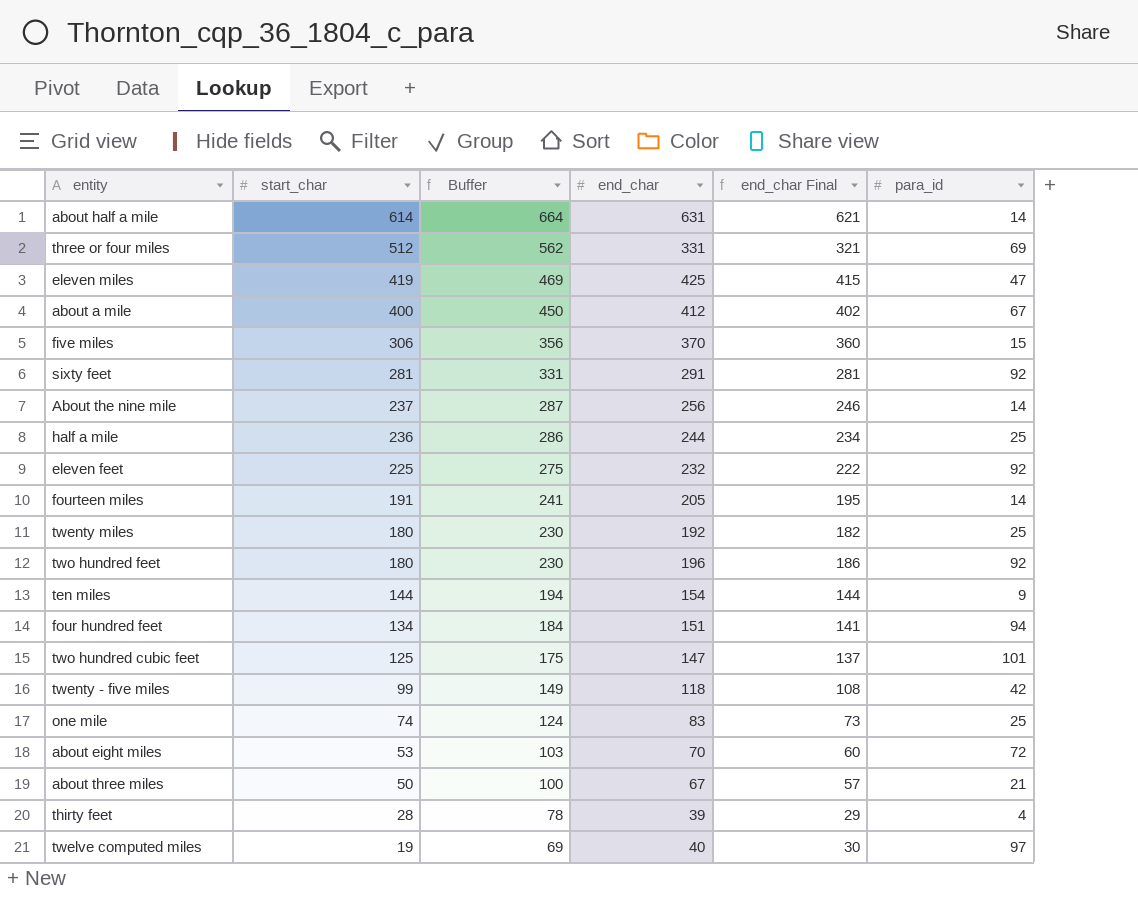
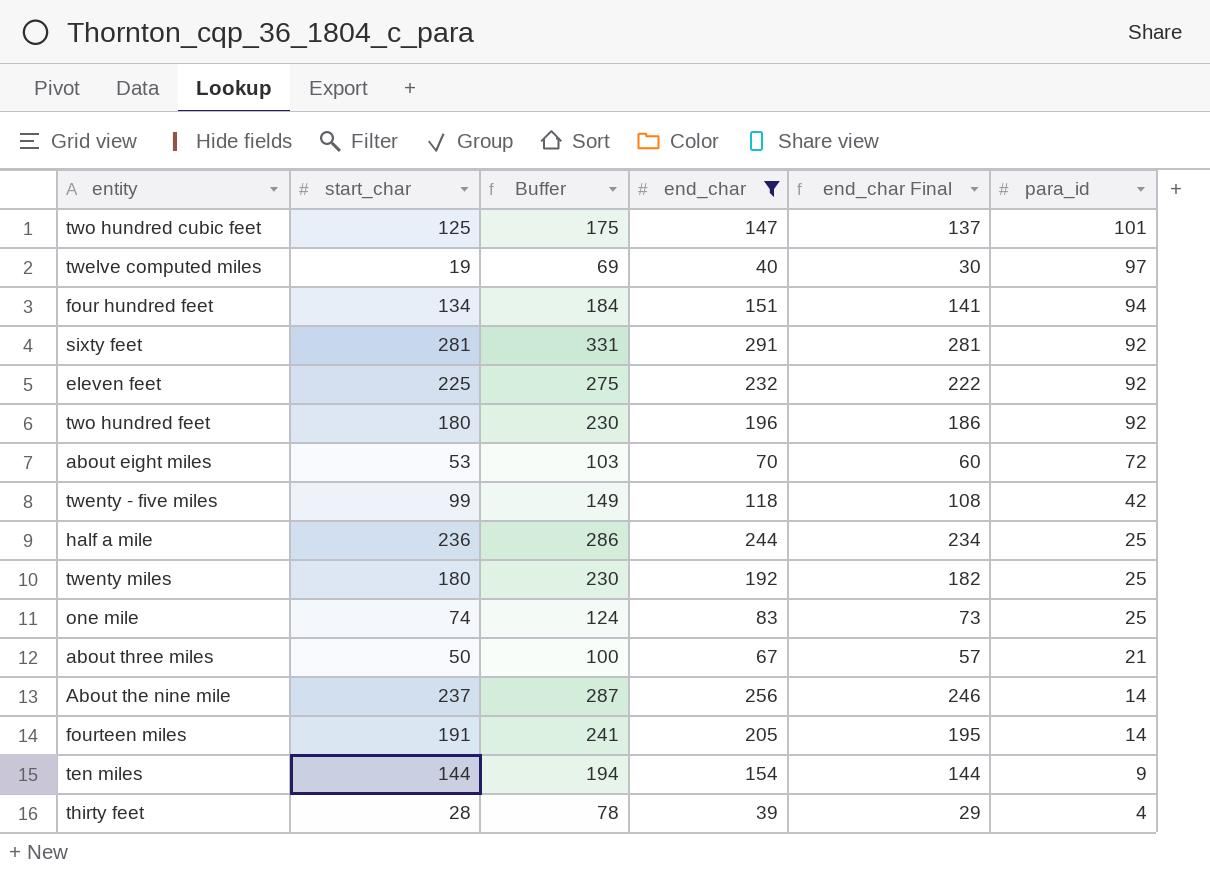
filter: none -> end_char <= 291
row order: start_char descending -> para_id descending

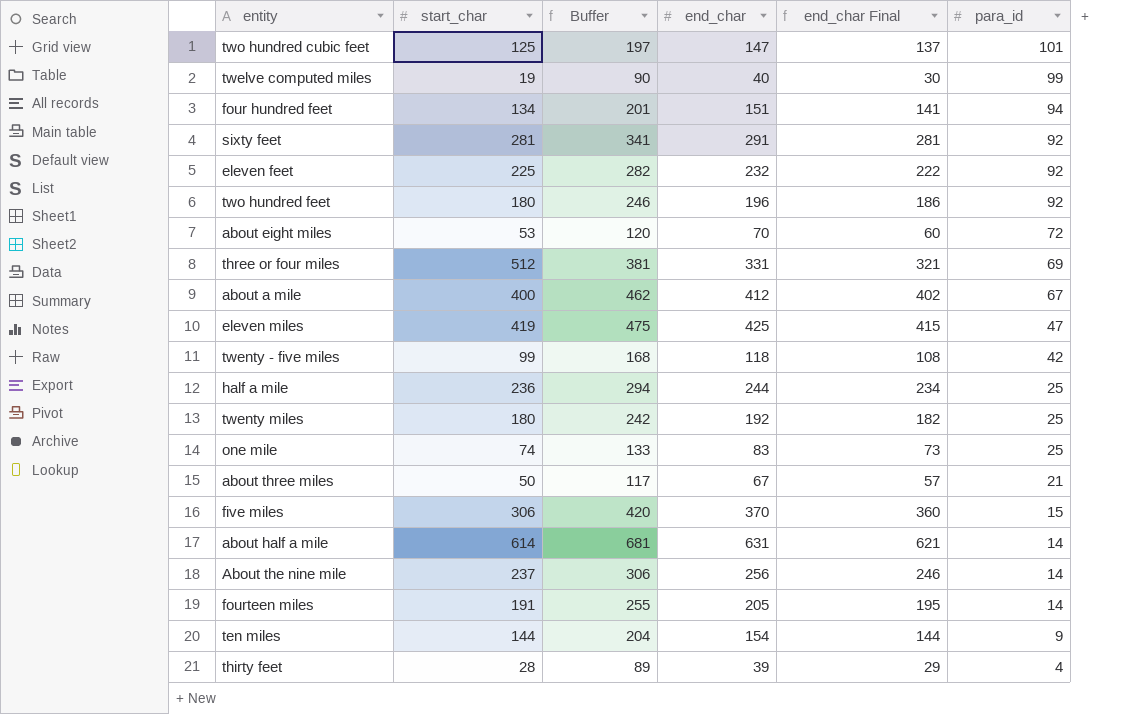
filter: end_char <= 291 -> none
column Buffer | formula: [start_char] + 50 -> [end_char] + 50
twelve computed miles | para_id: 97 -> 99

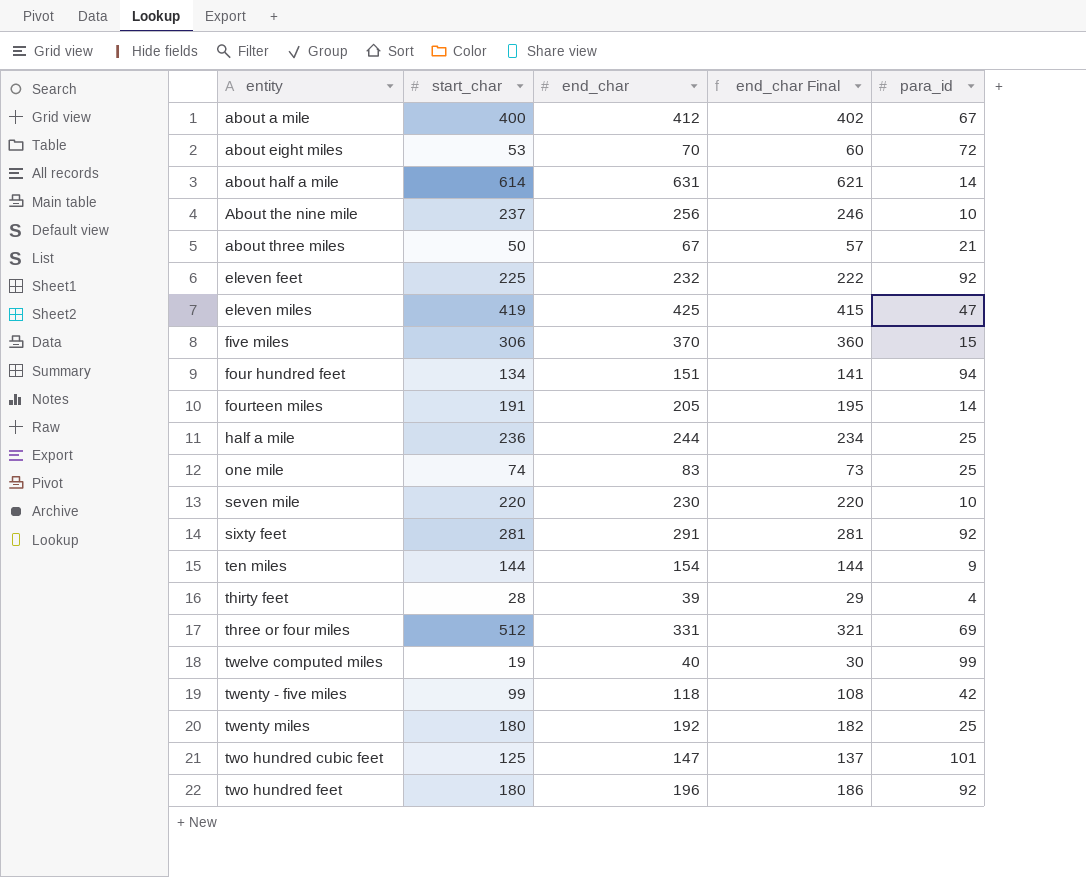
row order: para_id descending -> entity ascending
column Buffer | formula: [end_char] + 50 -> none
About the nine mile | para_id: 14 -> 10
row seven mile: none -> 220 | 230 | 220 | 10

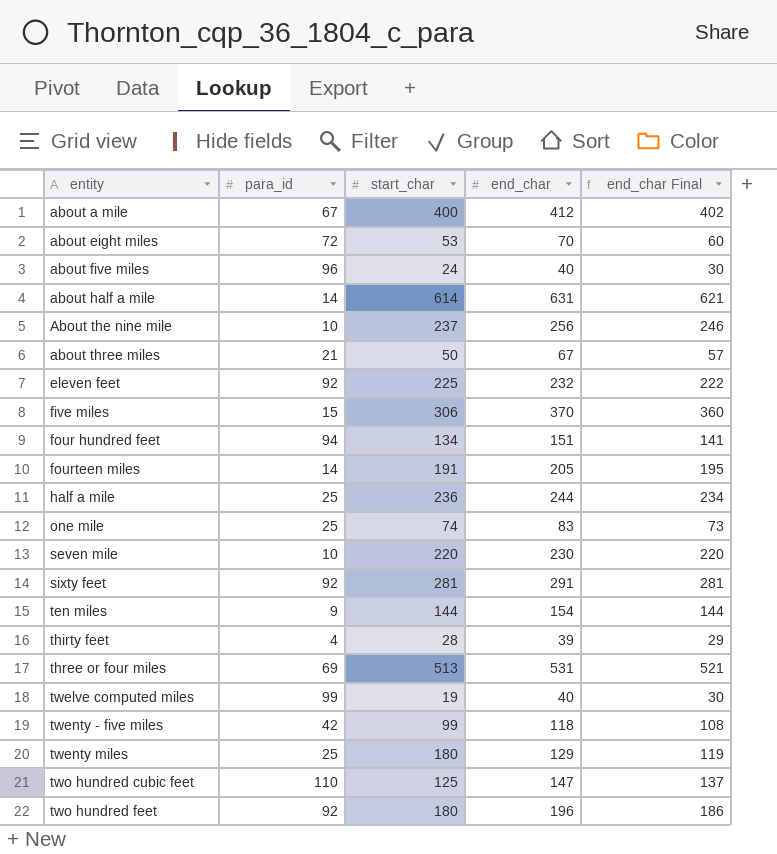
column para_id | position: 5 -> 2
row eleven miles: 419 | 425 | 415 | 47 -> none
row about five miles: none -> 96 | 24 | 40 | 30
three or four miles | start_char: 512 -> 513
three or four miles | end_char: 331 -> 531
three or four miles | end_char Final: 321 -> 521
twenty miles | end_char: 192 -> 129
twenty miles | end_char Final: 182 -> 119
two hundred cubic feet | para_id: 101 -> 110

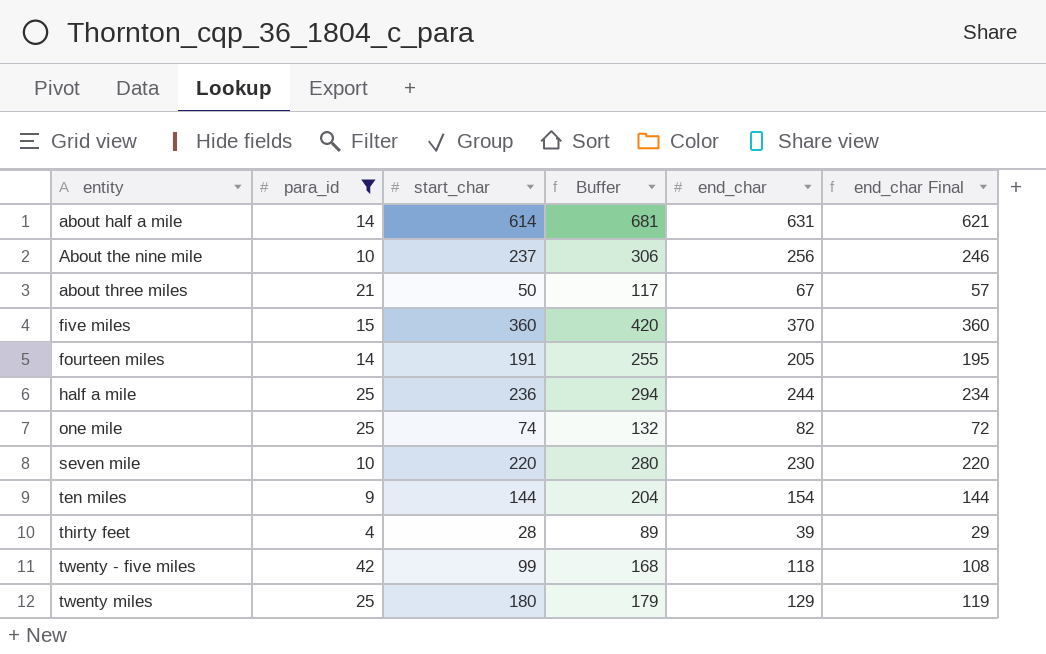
filter: none -> para_id <= 42
column Buffer | formula: none -> [end_char] + 50
five miles | start_char: 306 -> 360
one mile | end_char: 83 -> 82
one mile | end_char Final: 73 -> 72

